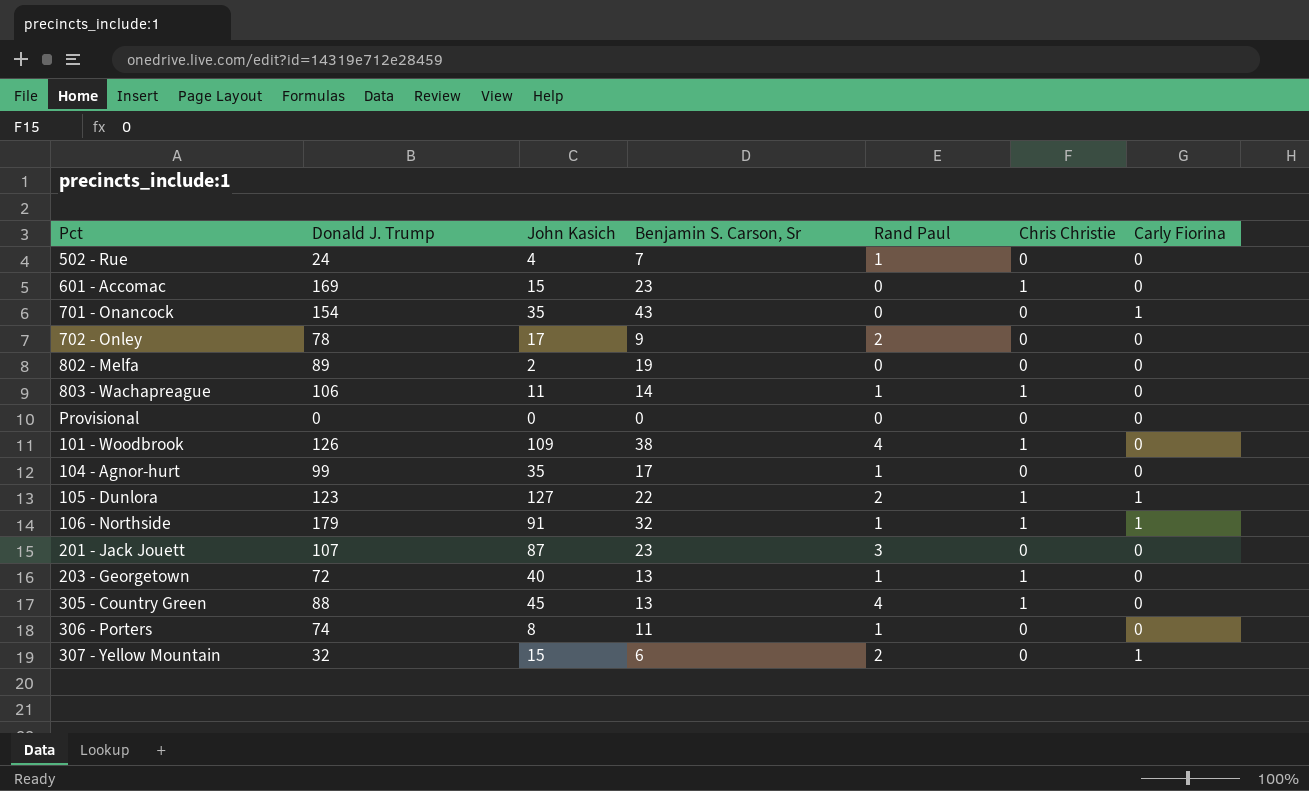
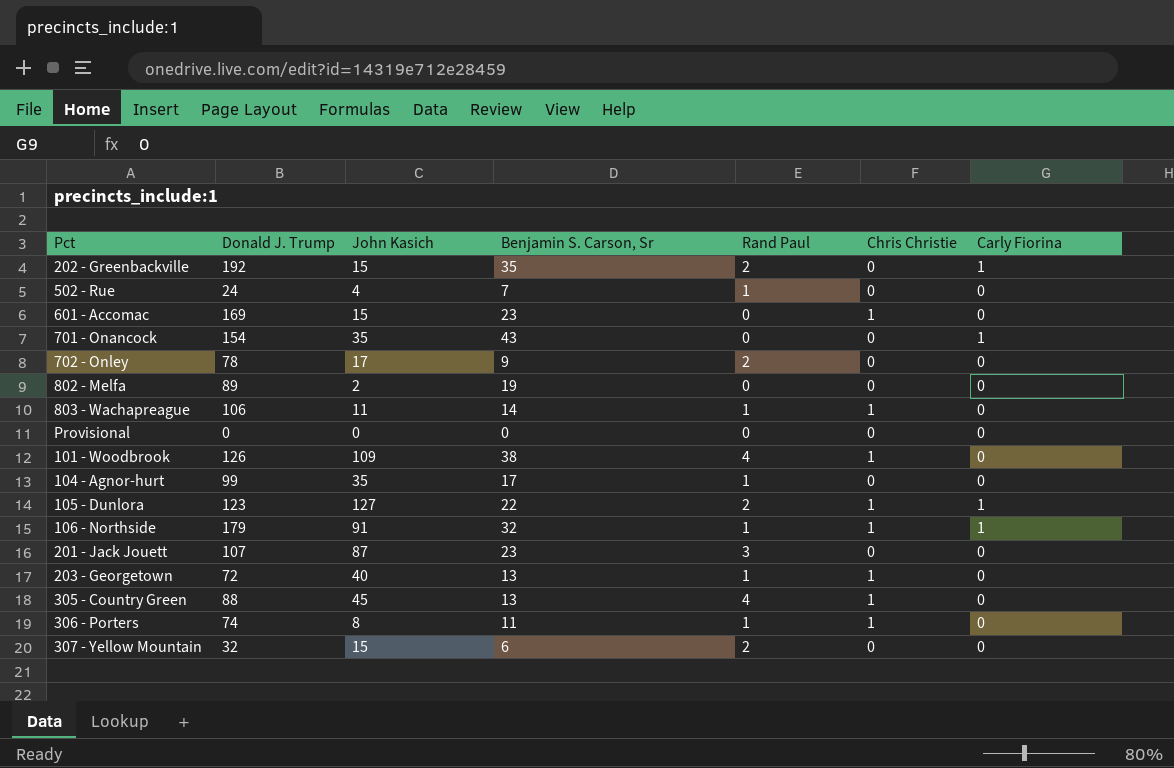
row 202 - Greenbackville: none -> 192 | 15 | 35 | 2 | 0 | 1
306 - Porters | Chris Christie: 0 -> 1
307 - Yellow Mountain | Carly Fiorina: 1 -> 0

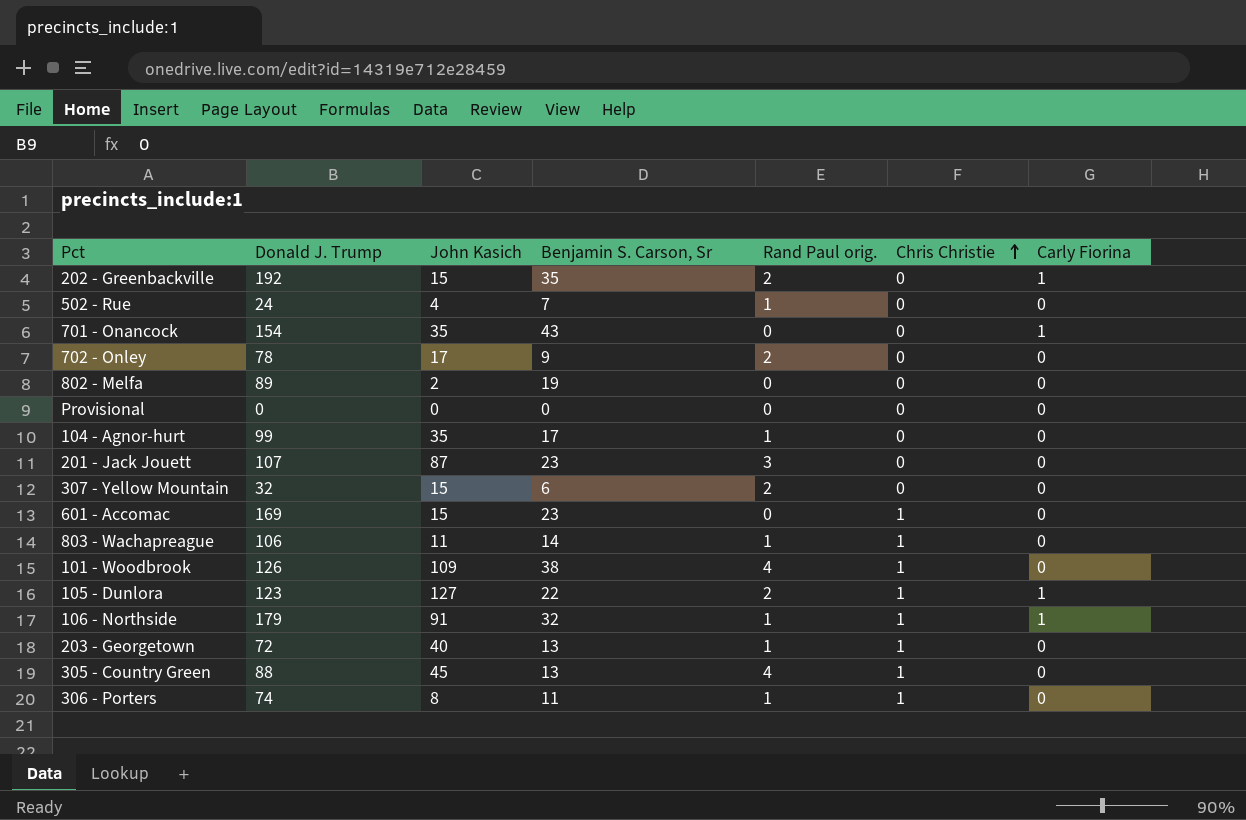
row order: none -> Chris Christie ascending
column name: Rand Paul -> Rand Paul orig.

